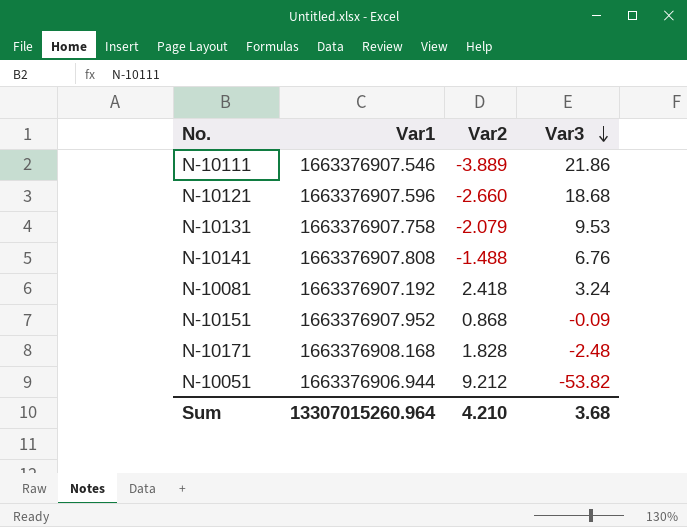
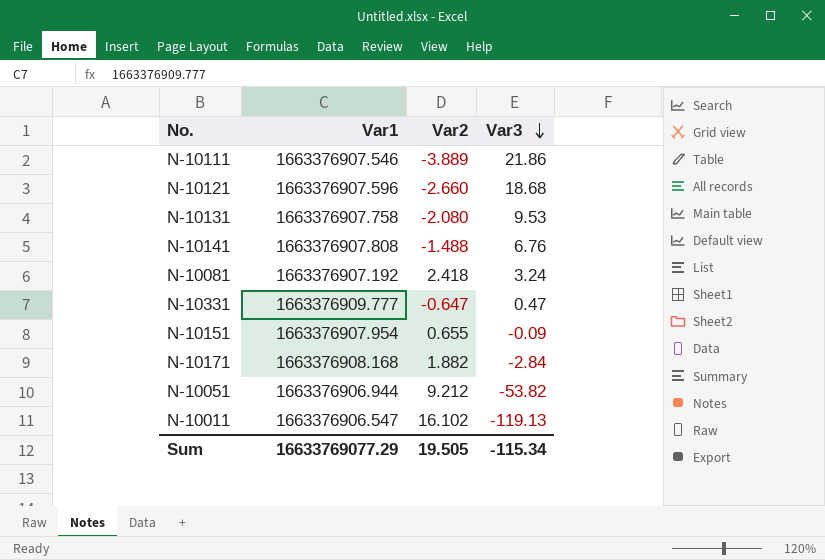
N-10131 | Var2: -2.079 -> -2.080
row N-10331: none -> 1663376909.777 | -0.647 | 0.47
N-10151 | Var1: 1663376907.952 -> 1663376907.954
N-10151 | Var2: 0.868 -> 0.655
N-10171 | Var2: 1.828 -> 1.882
N-10171 | Var3: -2.48 -> -2.84
row N-10011: none -> 1663376906.547 | 16.102 | -119.13
Sum | Var1: 13307015260.964 -> 16633769077.29
Sum | Var2: 4.210 -> 19.505
Sum | Var3: 3.68 -> -115.34

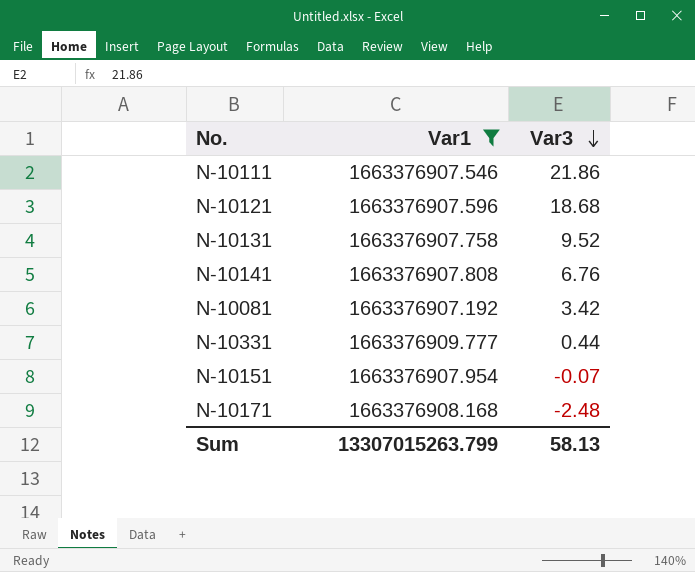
filter: none -> Var1 >= 1663376907.192
column Var2 | position: 3 -> none
N-10131 | Var3: 9.53 -> 9.52
N-10081 | Var3: 3.24 -> 3.42
N-10331 | Var3: 0.47 -> 0.44
N-10151 | Var3: -0.09 -> -0.07
N-10171 | Var3: -2.84 -> -2.48
Sum | Var1: 16633769077.29 -> 13307015263.799
Sum | Var3: -115.34 -> 58.13

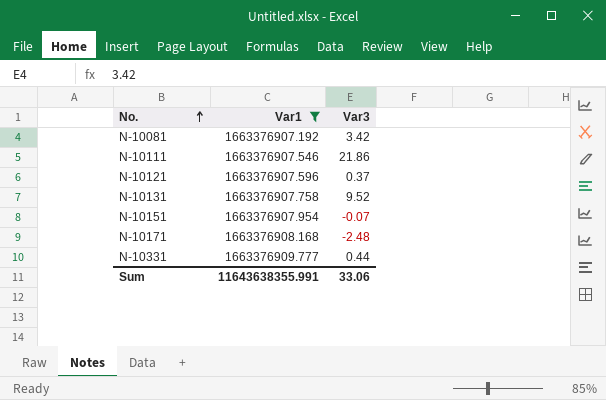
row order: Var3 descending -> No. ascending
row N-10141: 1663376907.808 | 6.76 -> none
N-10121 | Var3: 18.68 -> 0.37
Sum | Var1: 13307015263.799 -> 11643638355.991
Sum | Var3: 58.13 -> 33.06

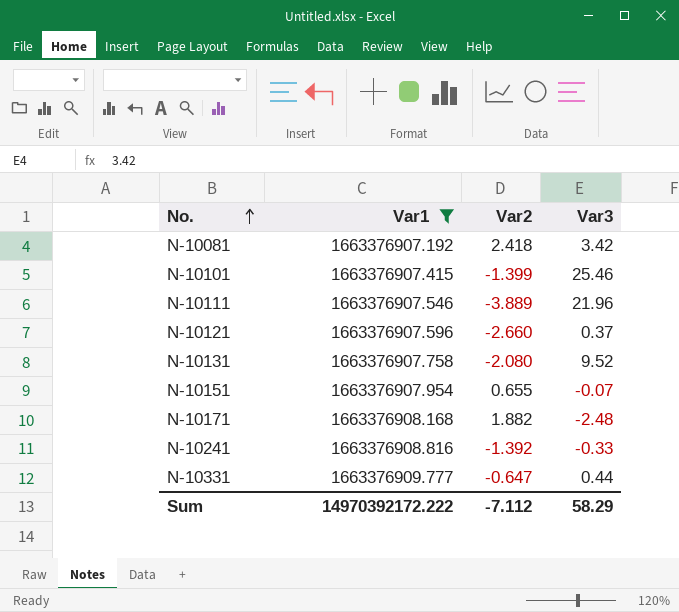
column Var2 | position: none -> 3
row N-10101: none -> 1663376907.415 | -1.399 | 25.46
N-10111 | Var3: 21.86 -> 21.96
row N-10241: none -> 1663376908.816 | -1.392 | -0.33
Sum | Var1: 11643638355.991 -> 14970392172.222
Sum | Var3: 33.06 -> 58.29

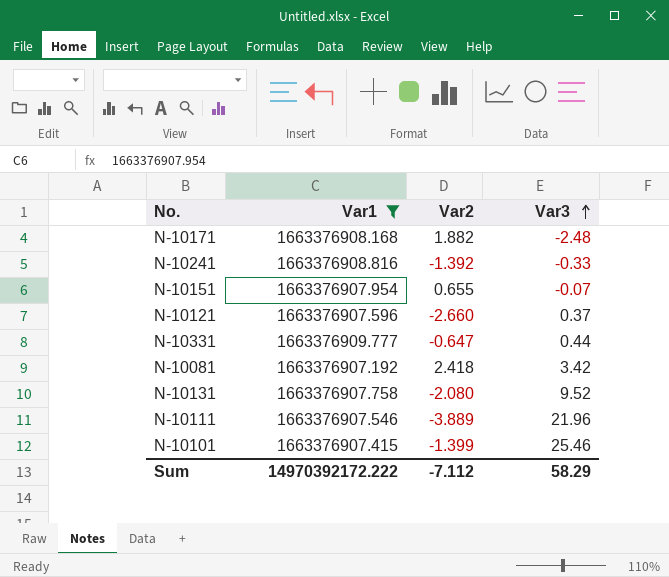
row order: No. ascending -> Var3 ascending

